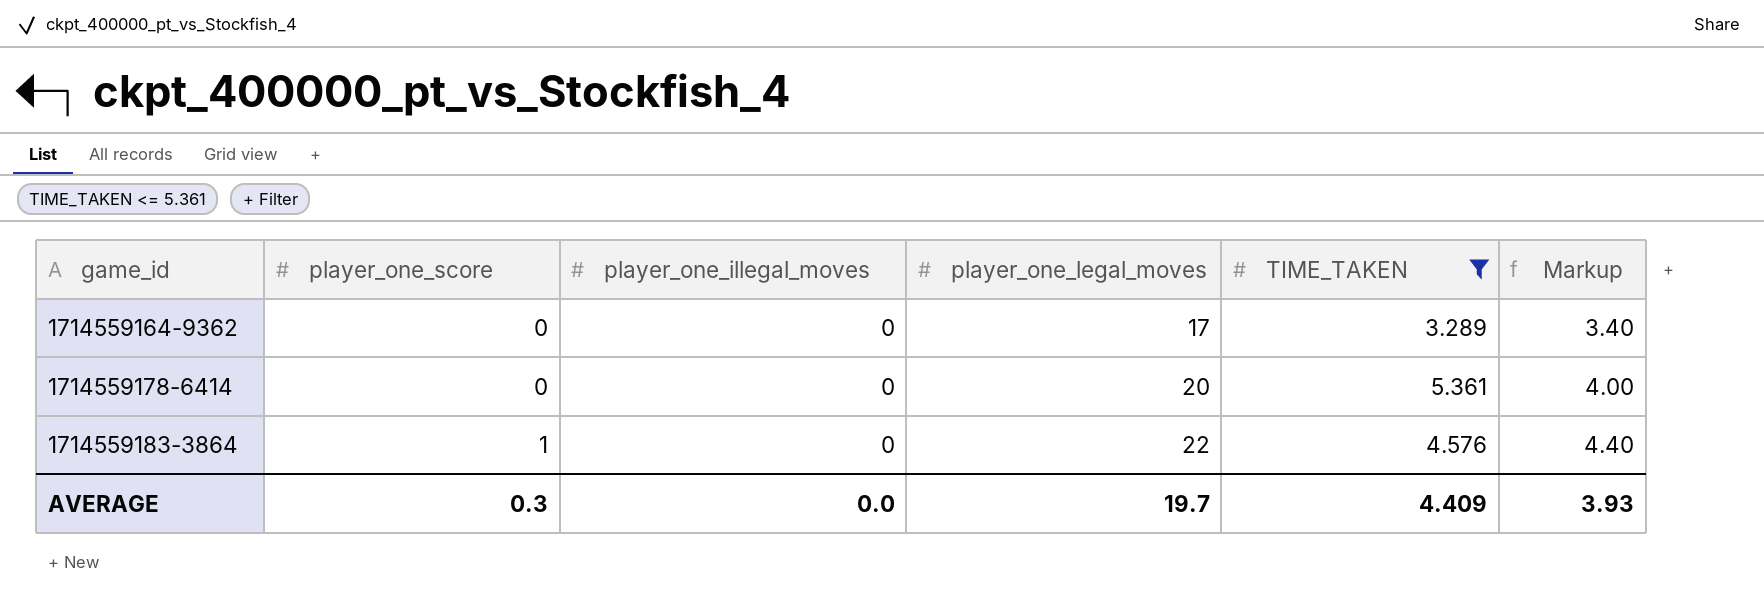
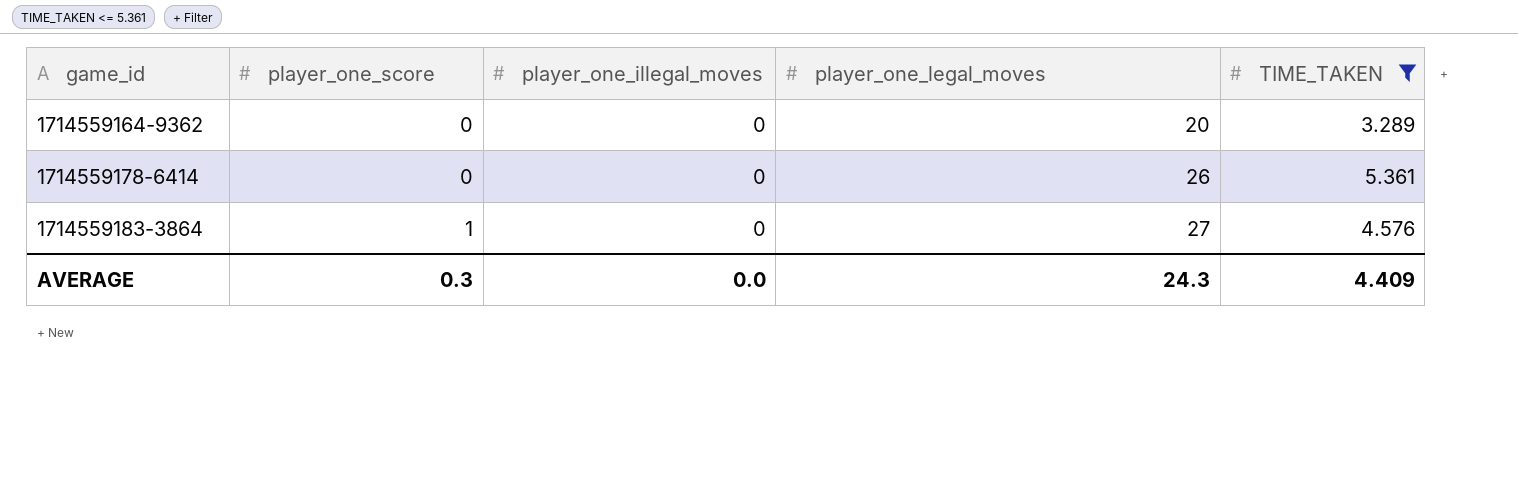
column Markup | formula: [player_one_legal_moves] * 0.2 -> none
1714559164-9362 | player_one_legal_moves: 17 -> 20
1714559178-6414 | player_one_legal_moves: 20 -> 26
1714559183-3864 | player_one_legal_moves: 22 -> 27
AVERAGE | player_one_legal_moves: 19.7 -> 24.3

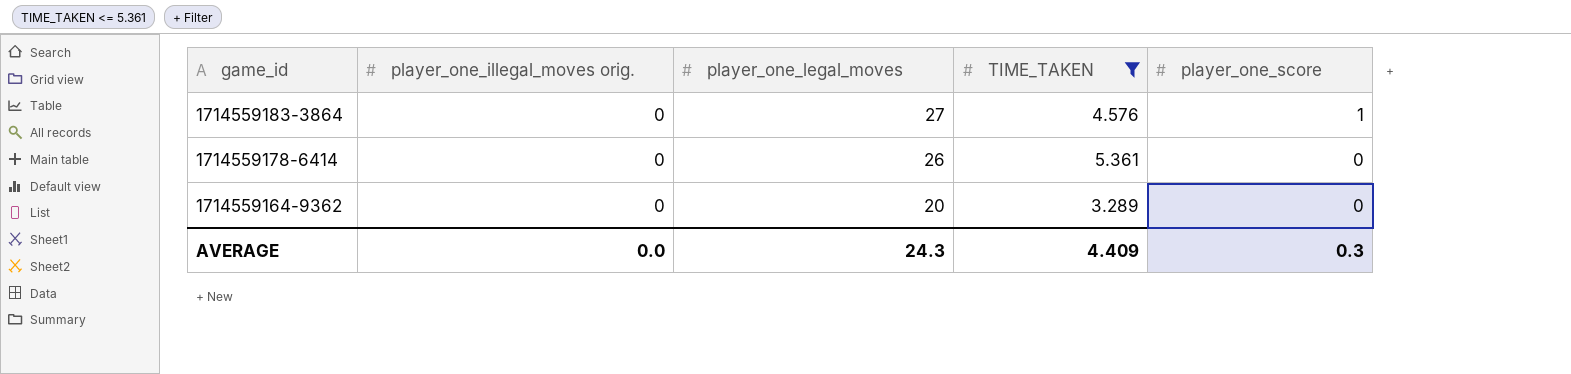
row order: game_id ascending -> game_id descending
column name: player_one_illegal_moves -> player_one_illegal_moves orig.
column player_one_score | position: 2 -> 5

